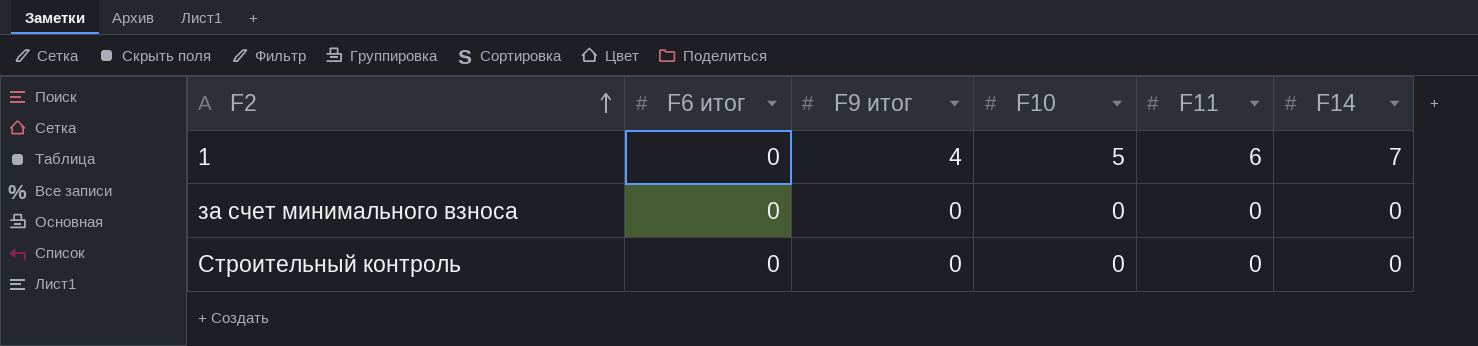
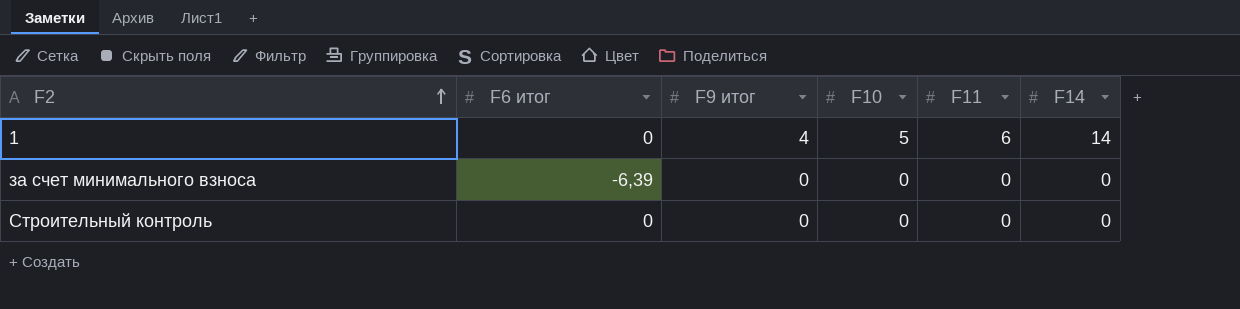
1 | F14: 7 -> 14
за счет минимального взноса | F6 итог: 0 -> -6,39

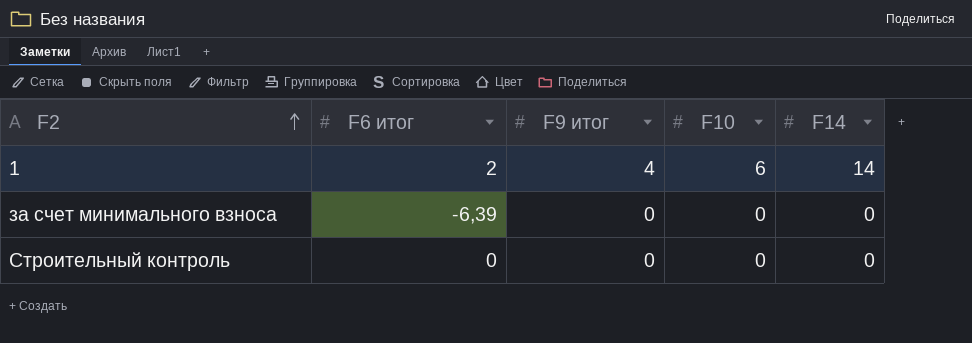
column F11 | position: 5 -> none
1 | F6 итог: 0 -> 2
1 | F10: 5 -> 6

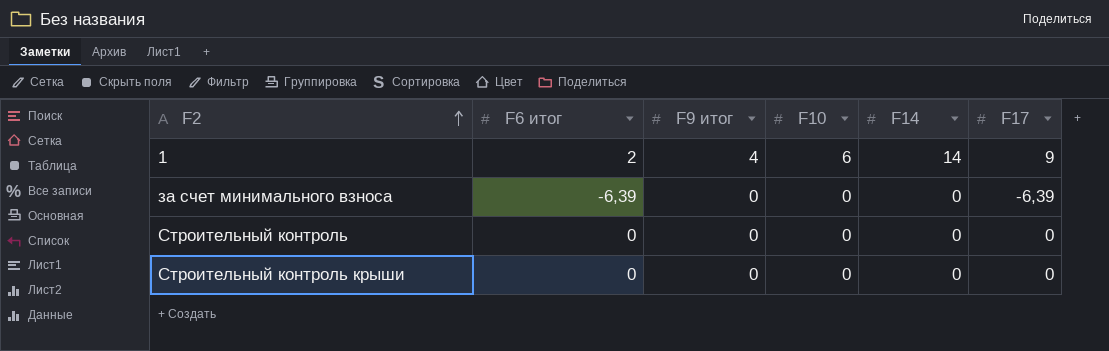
column F17 | position: none -> 6
row Строительный контроль крыши: none -> 0 | 0 | 0 | 0 | 0

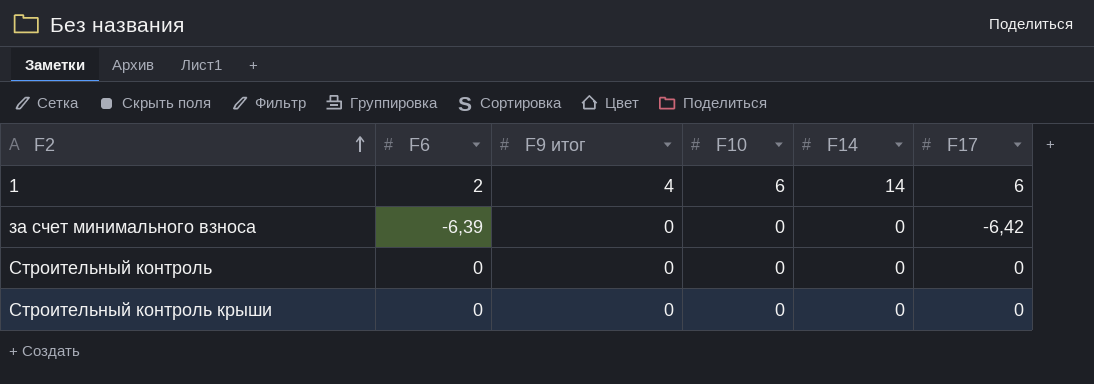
column name: F6 итог -> F6
1 | F17: 9 -> 6
за счет минимального взноса | F17: -6,39 -> -6,42

